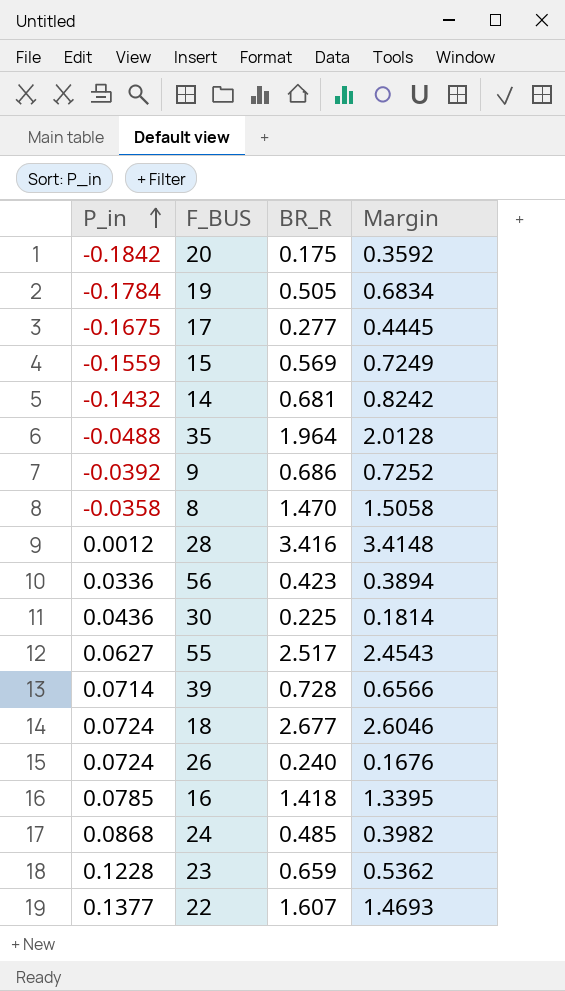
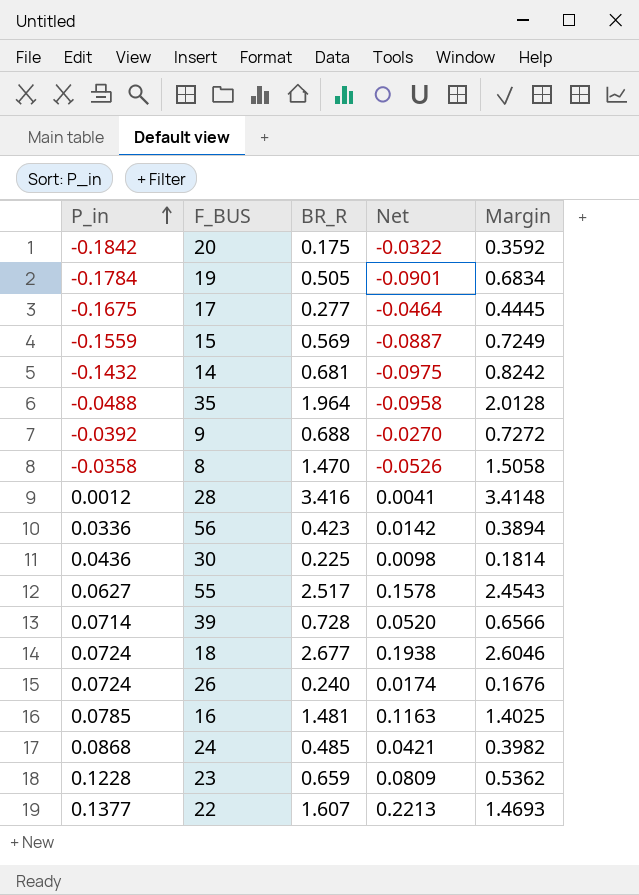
column Net | formula: none -> [P_in] * [BR_R]
9 | BR_R: 0.686 -> 0.688
9 | Margin: 0.7252 -> 0.7272
16 | BR_R: 1.418 -> 1.481
16 | Margin: 1.3395 -> 1.4025

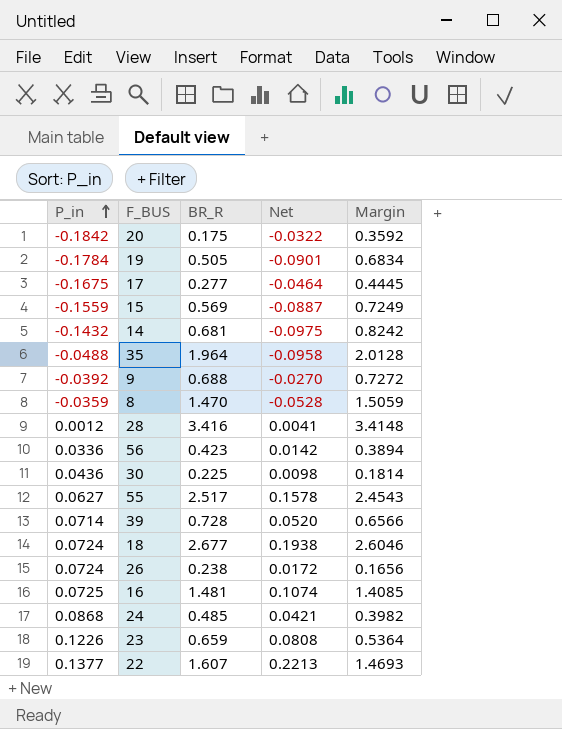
8 | P_in: -0.0358 -> -0.0359
8 | Net: -0.0526 -> -0.0528
8 | Margin: 1.5058 -> 1.5059
26 | BR_R: 0.240 -> 0.238
26 | Net: 0.0174 -> 0.0172
26 | Margin: 0.1676 -> 0.1656
16 | P_in: 0.0785 -> 0.0725
16 | Net: 0.1163 -> 0.1074
16 | Margin: 1.4025 -> 1.4085
23 | P_in: 0.1228 -> 0.1226
23 | Net: 0.0809 -> 0.0808
23 | Margin: 0.5362 -> 0.5364

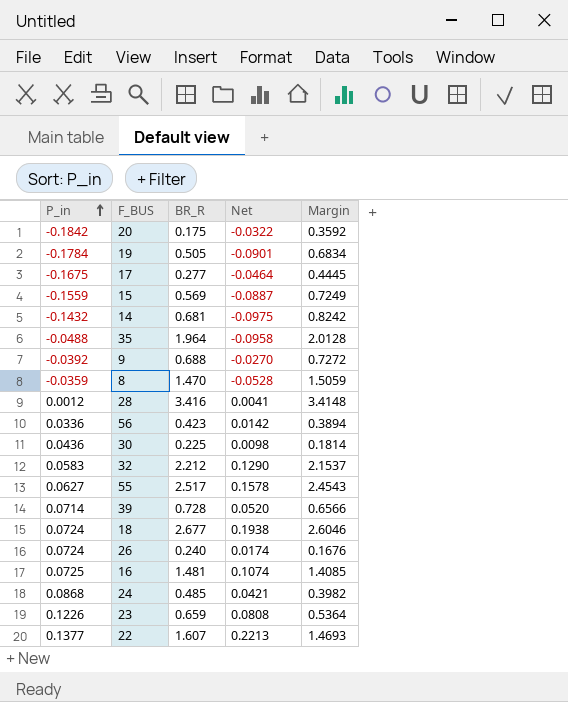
row 32: none -> 0.0583 | 2.212 | 0.1290 | 2.1537
26 | BR_R: 0.238 -> 0.240
26 | Net: 0.0172 -> 0.0174
26 | Margin: 0.1656 -> 0.1676

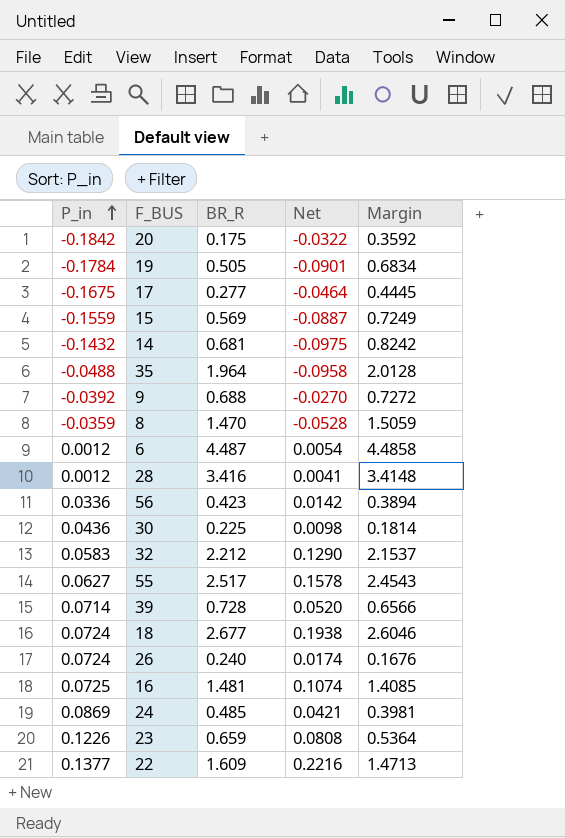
row 6: none -> 0.0012 | 4.487 | 0.0054 | 4.4858
24 | P_in: 0.0868 -> 0.0869
24 | Margin: 0.3982 -> 0.3981
22 | BR_R: 1.607 -> 1.609
22 | Net: 0.2213 -> 0.2216
22 | Margin: 1.4693 -> 1.4713

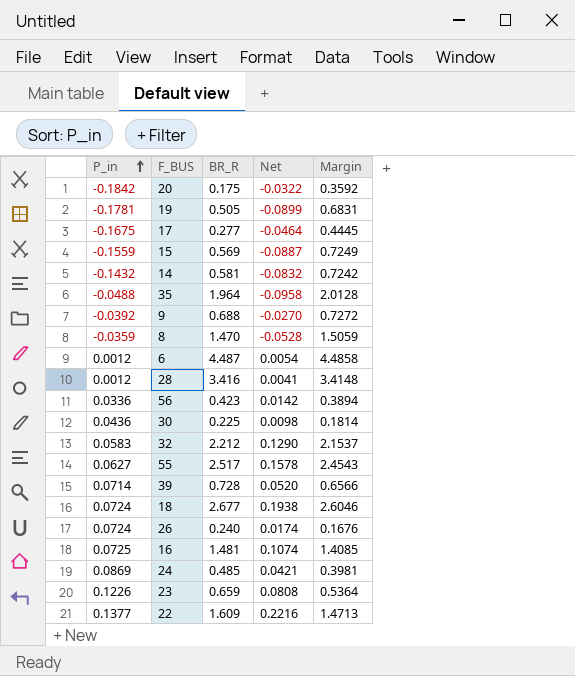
19 | P_in: -0.1784 -> -0.1781
19 | Net: -0.0901 -> -0.0899
19 | Margin: 0.6834 -> 0.6831
14 | BR_R: 0.681 -> 0.581
14 | Net: -0.0975 -> -0.0832
14 | Margin: 0.8242 -> 0.7242

